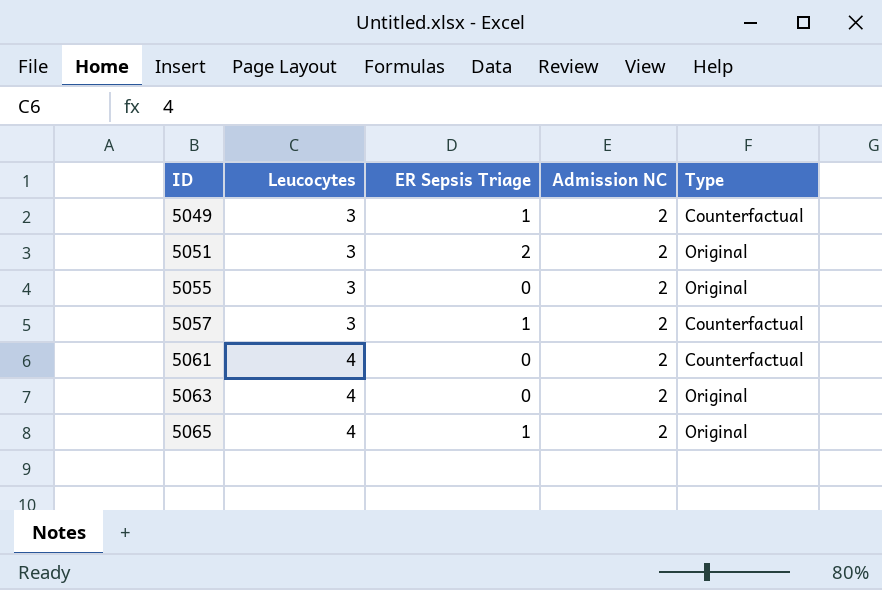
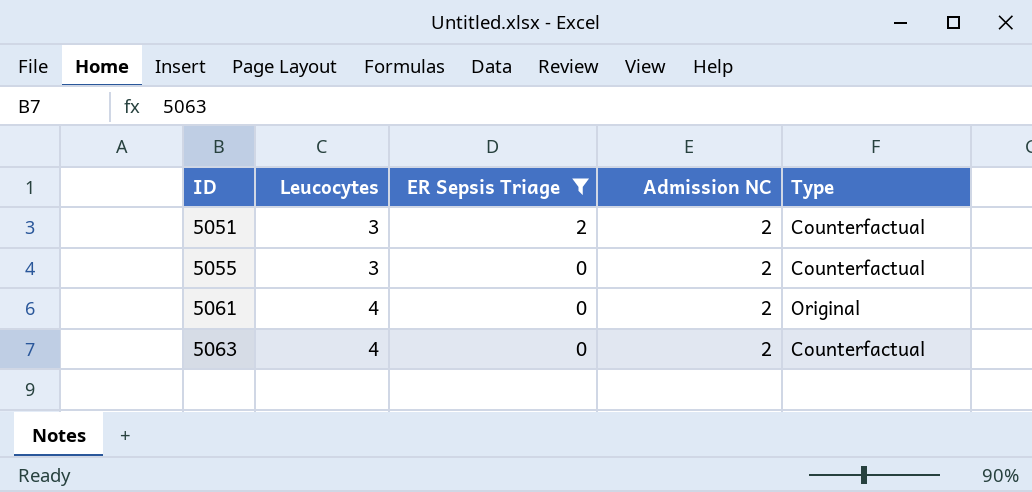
filter: none -> ER Sepsis Triage != 1
5051 | Type: Original -> Counterfactual
5055 | Type: Original -> Counterfactual
5061 | Type: Counterfactual -> Original
5063 | Type: Original -> Counterfactual

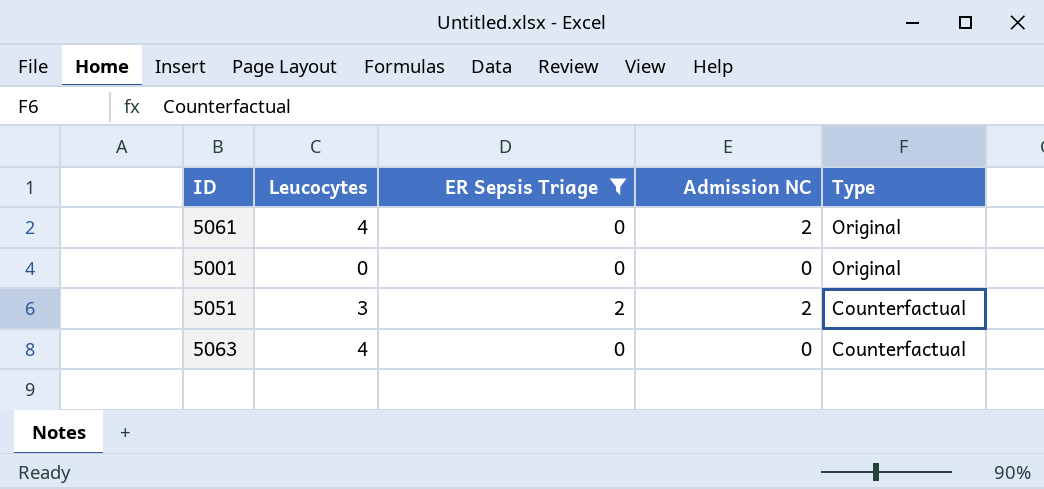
row order: ID ascending -> Type descending
row 5055: 3 | 0 | 2 | Counterfactual -> none
row 5001: none -> 0 | 0 | 0 | Original
5063 | Admission NC: 2 -> 0

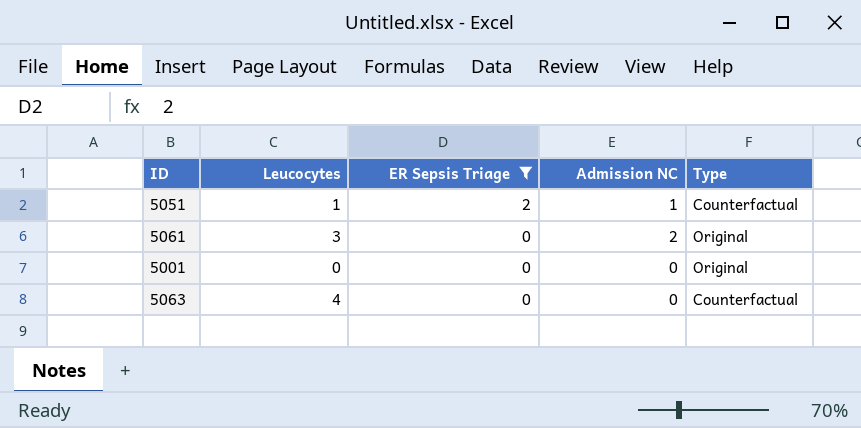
row order: Type descending -> ER Sepsis Triage descending
5051 | Leucocytes: 3 -> 1
5051 | Admission NC: 2 -> 1
5061 | Leucocytes: 4 -> 3

